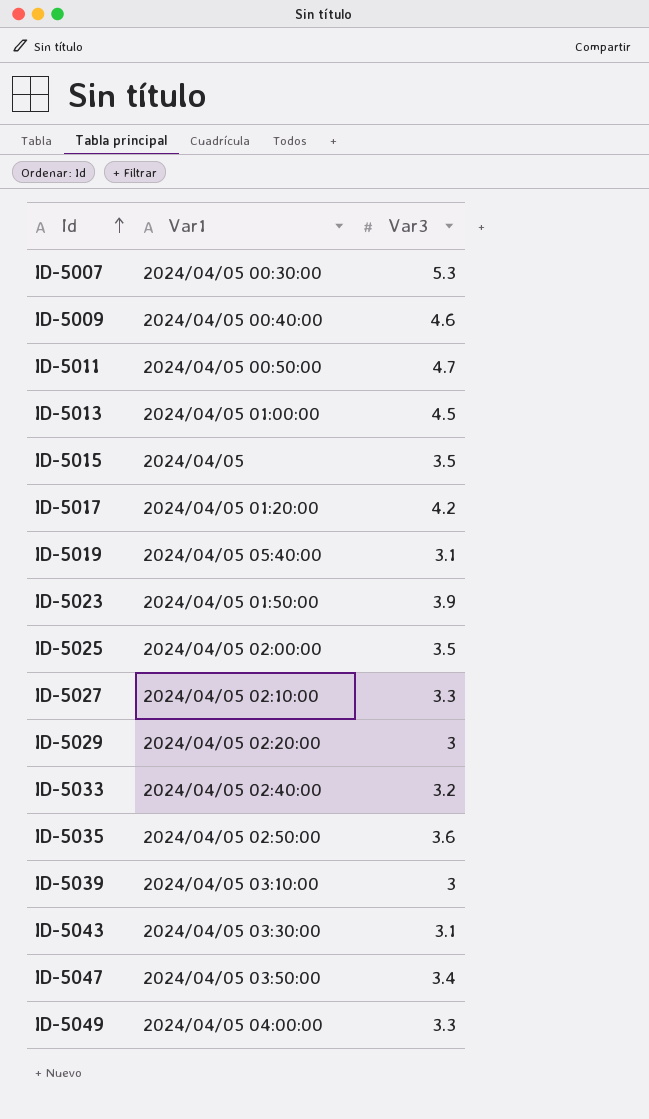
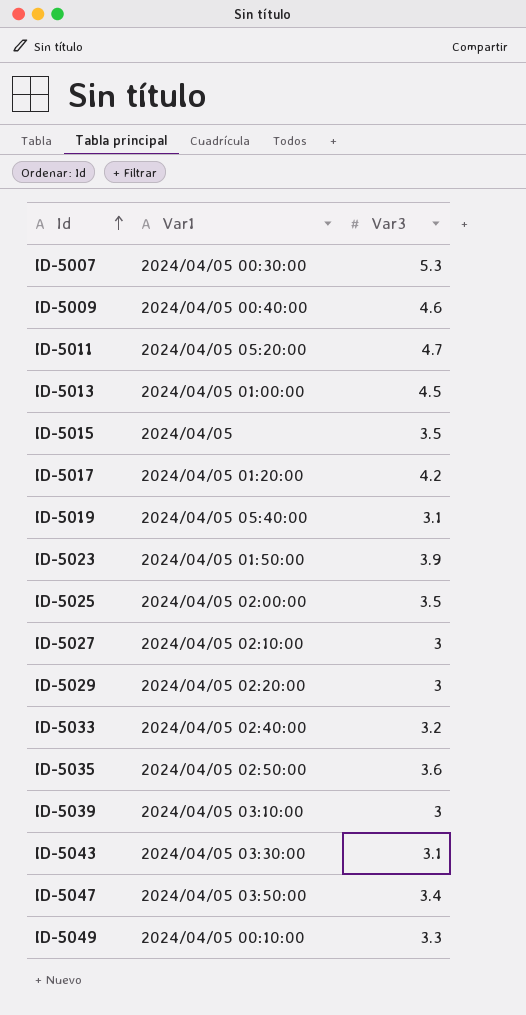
ID-5011 | Var1: 2024/04/05 00:50:00 -> 2024/04/05 05:20:00
ID-5027 | Var3: 3.3 -> 3
ID-5049 | Var1: 2024/04/05 04:00:00 -> 2024/04/05 00:10:00

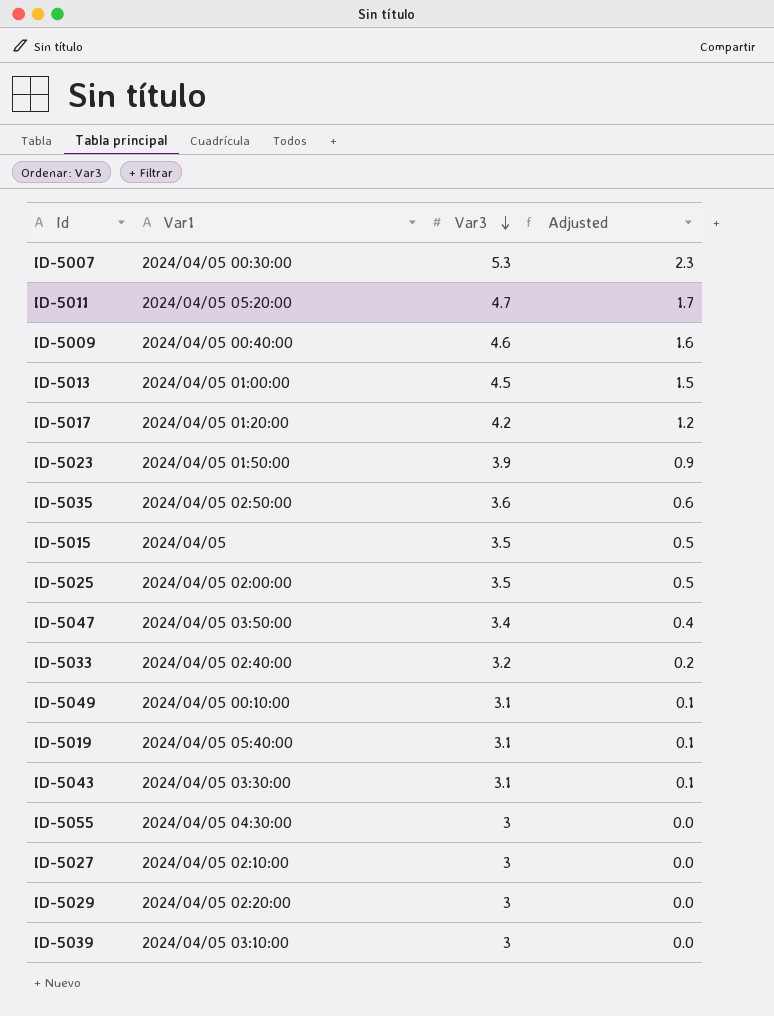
row order: Id ascending -> Var3 descending
column Adjusted | formula: none -> [Var3] - 3
ID-5049 | Var3: 3.3 -> 3.1
row ID-5055: none -> 2024/04/05 04:30:00 | 3 | 0.0

